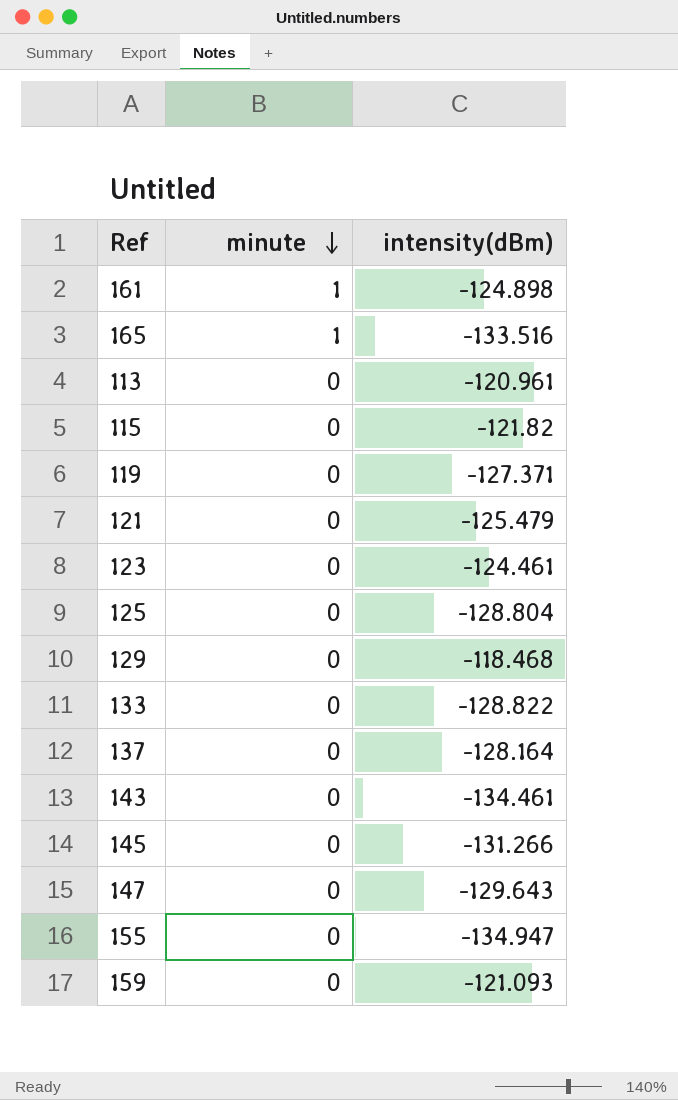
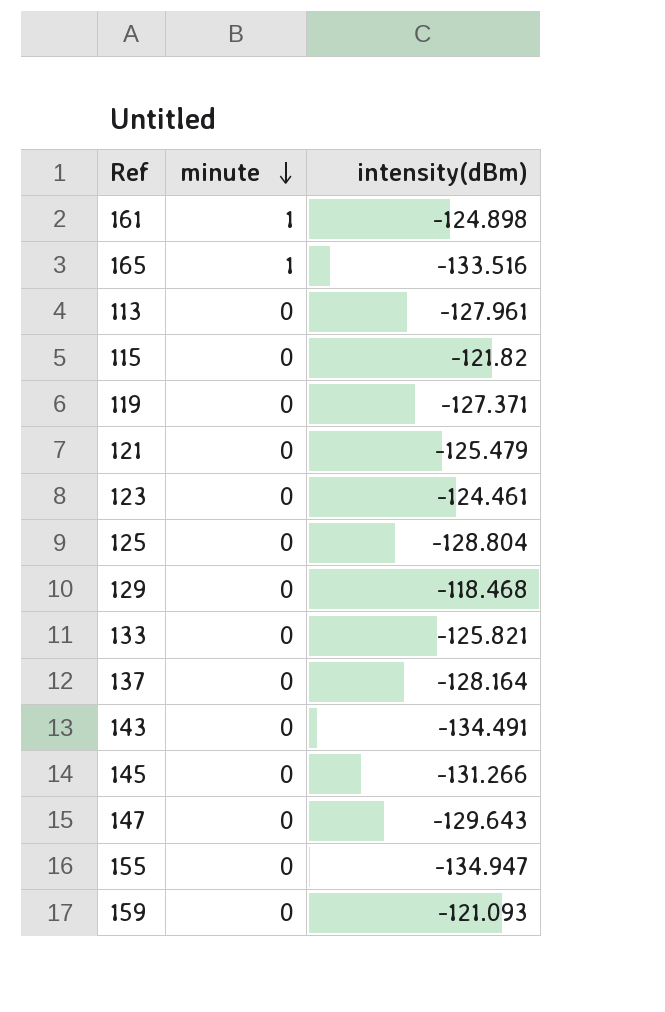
113 | intensity(dBm): -120.961 -> -127.961
133 | intensity(dBm): -128.822 -> -125.821
143 | intensity(dBm): -134.461 -> -134.491

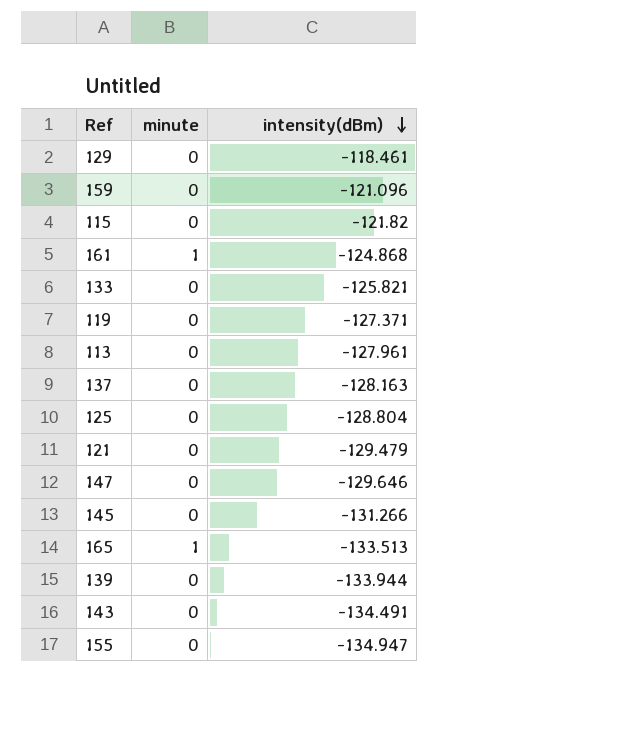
row order: minute descending -> intensity(dBm) descending
row 123: 0 | -124.461 -> none
129 | intensity(dBm): -118.468 -> -118.461
159 | intensity(dBm): -121.093 -> -121.096
161 | intensity(dBm): -124.898 -> -124.868
137 | intensity(dBm): -128.164 -> -128.163
121 | intensity(dBm): -125.479 -> -129.479
147 | intensity(dBm): -129.643 -> -129.646
165 | intensity(dBm): -133.516 -> -133.513
row 139: none -> 0 | -133.944

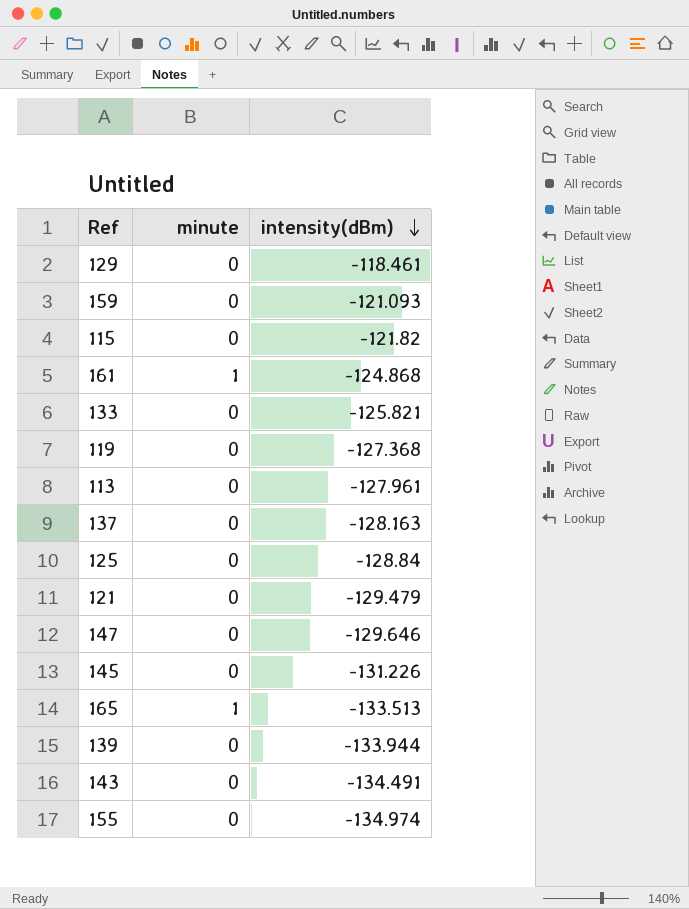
159 | intensity(dBm): -121.096 -> -121.093
119 | intensity(dBm): -127.371 -> -127.368
125 | intensity(dBm): -128.804 -> -128.84
145 | intensity(dBm): -131.266 -> -131.226
155 | intensity(dBm): -134.947 -> -134.974

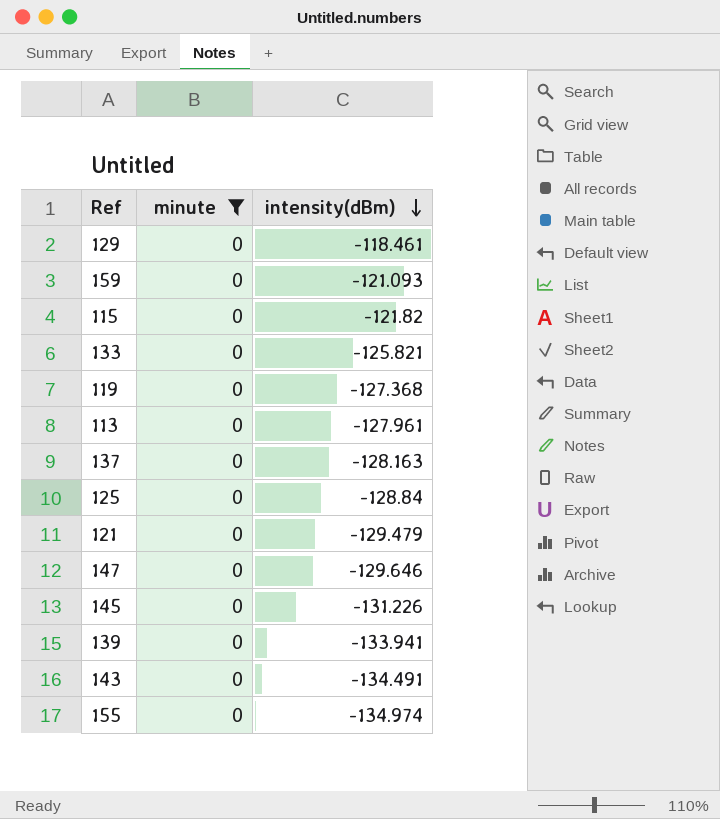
filter: none -> minute = 0
139 | intensity(dBm): -133.944 -> -133.941

